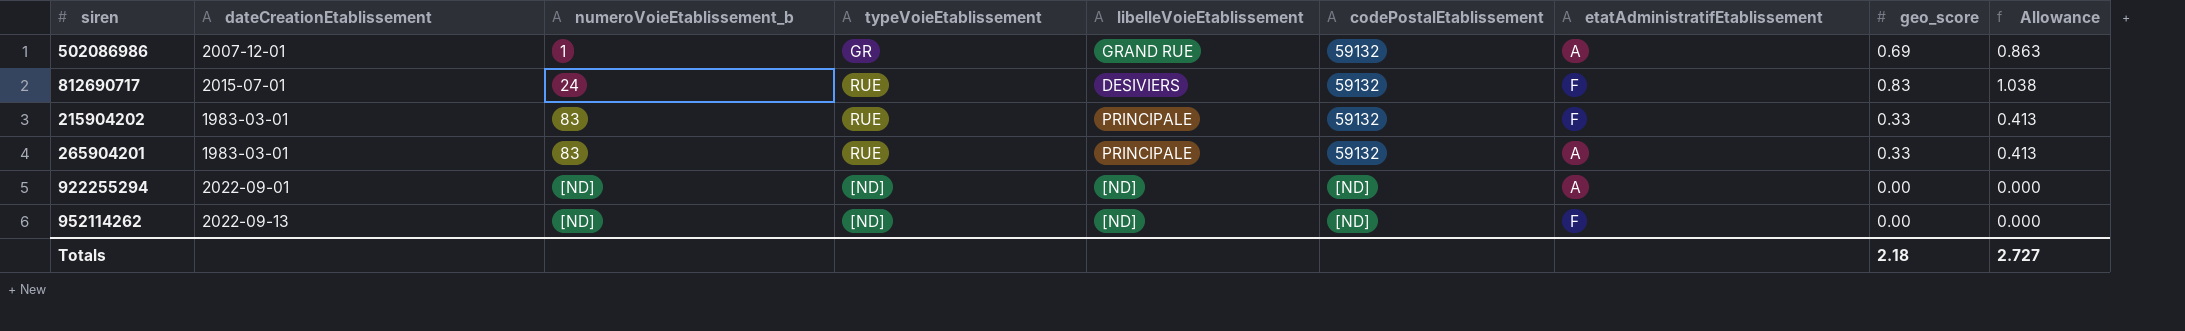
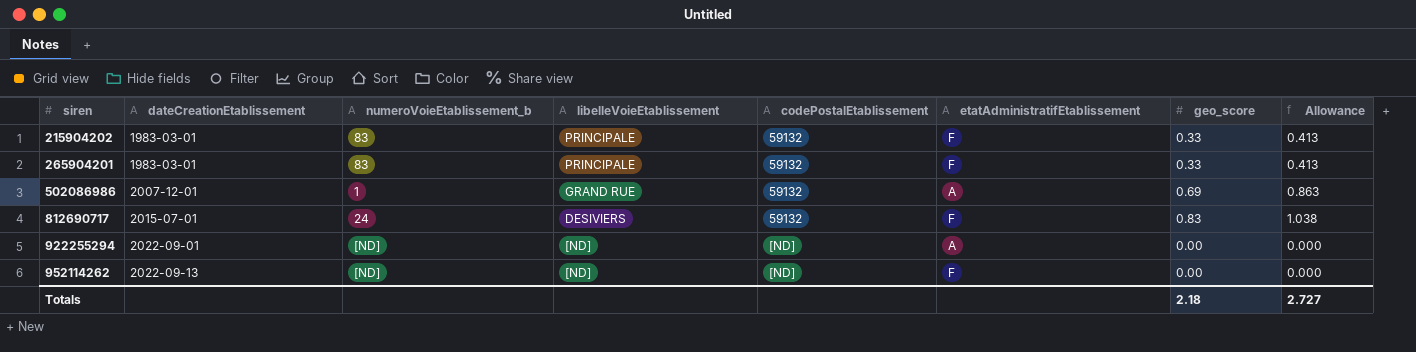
row order: numeroVoieEtablissement_b ascending -> siren ascending
column typeVoieEtablissement | position: 4 -> none
265904201 | etatAdministratifEtablissement: A -> F

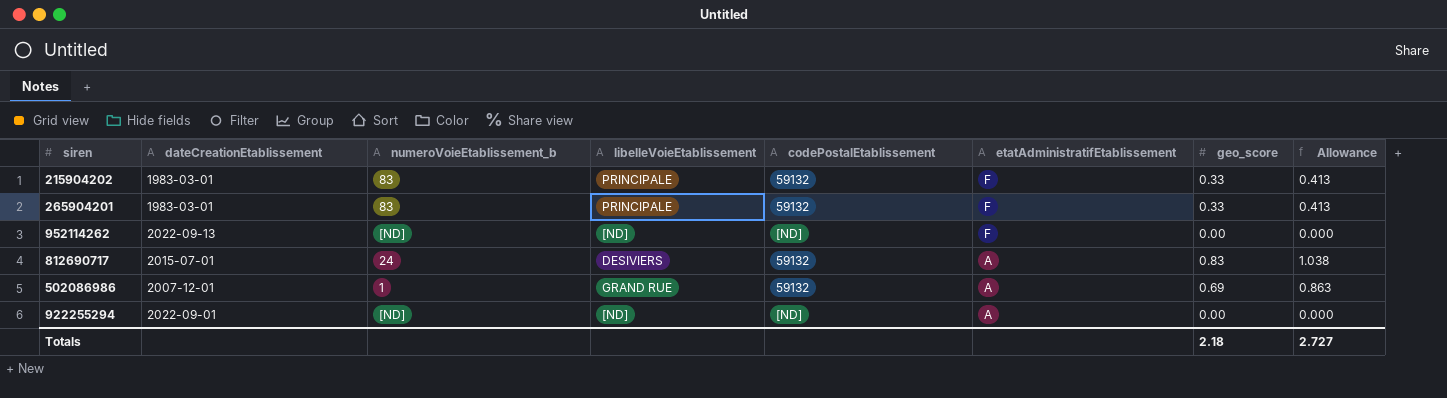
row order: siren ascending -> etatAdministratifEtablissement descending
812690717 | etatAdministratifEtablissement: F -> A

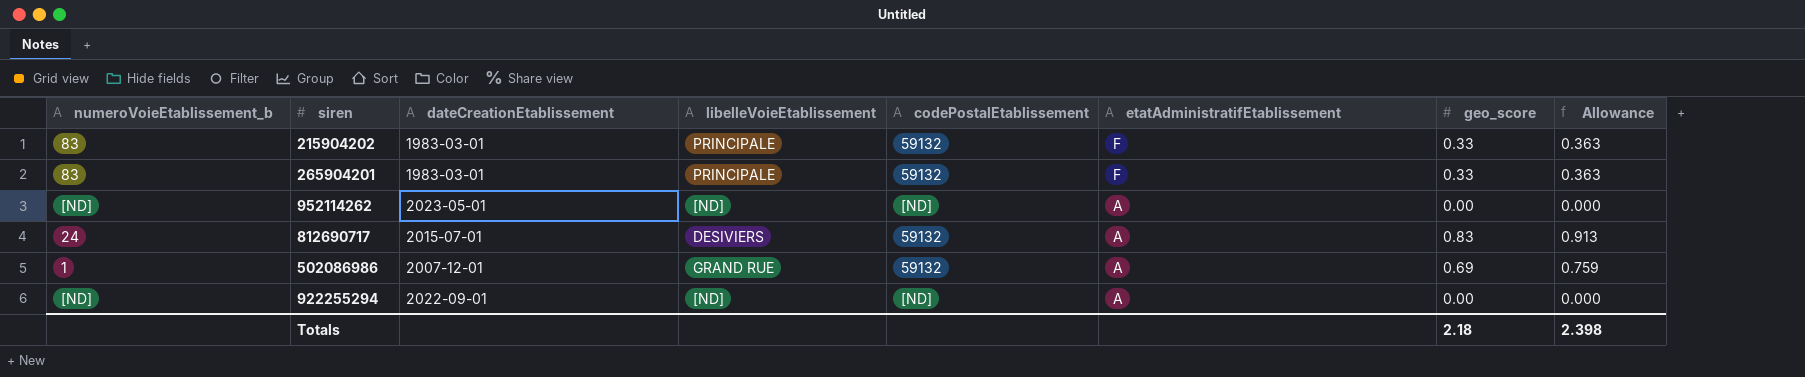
column numeroVoieEtablissement_b | position: 3 -> 1
column Allowance | formula: [geo_score] * 1.25 -> [geo_score] * 1.1
952114262 | dateCreationEtablissement: 2022-09-13 -> 2023-05-01
952114262 | etatAdministratifEtablissement: F -> A
Totals | Allowance: 2.727 -> 2.398

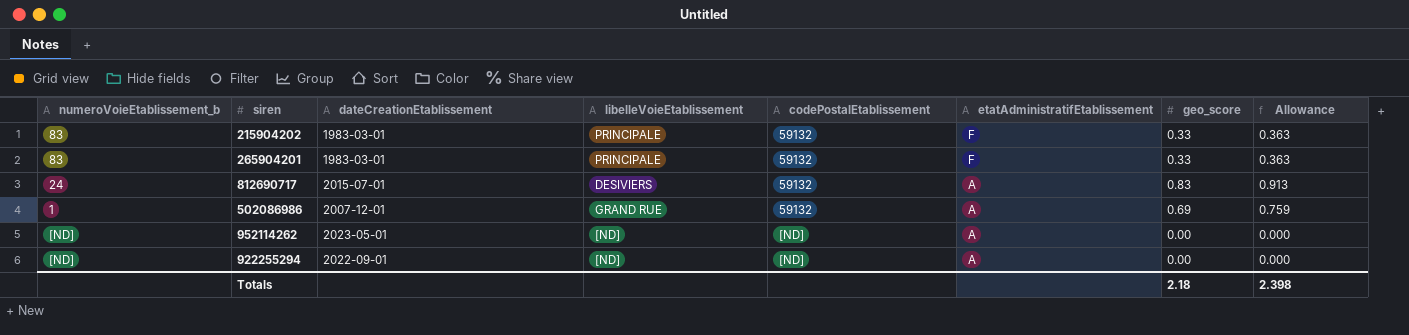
row order: etatAdministratifEtablissement descending -> codePostalEtablissement ascending

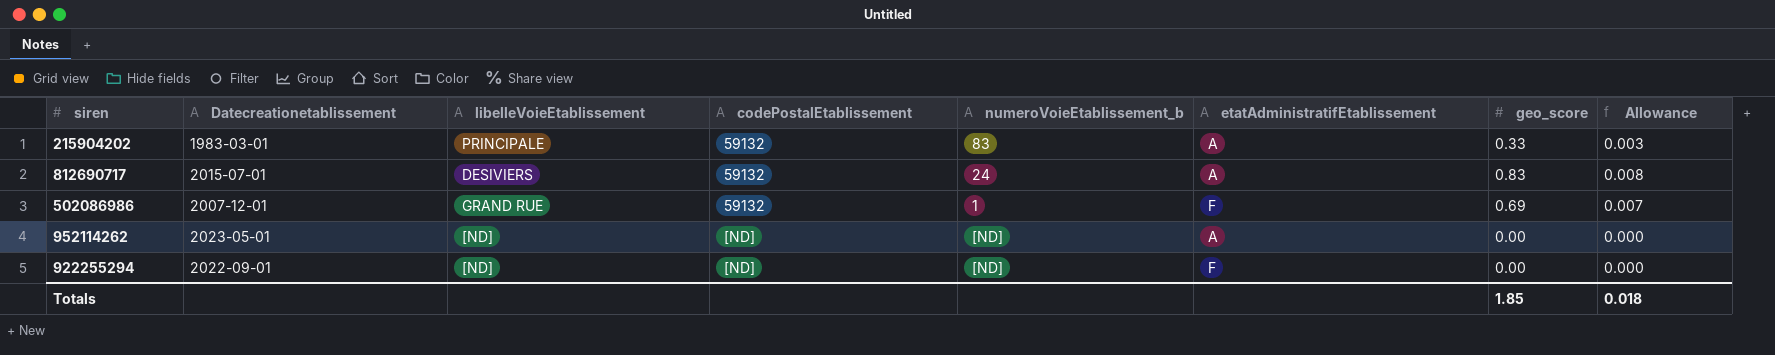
column name: dateCreationEtablissement -> Datecreationetablissement
column numeroVoieEtablissement_b | position: 1 -> 5
column Allowance | formula: [geo_score] * 1.1 -> [geo_score] * 0.01
row 265904201: 83 | 1983-03-01 | PRINCIPALE | 59132 | F | 0.33 | 0.363 -> none
215904202 | etatAdministratifEtablissement: F -> A
502086986 | etatAdministratifEtablissement: A -> F
922255294 | etatAdministratifEtablissement: A -> F
Totals | geo_score: 2.18 -> 1.85
Totals | Allowance: 2.398 -> 0.018

